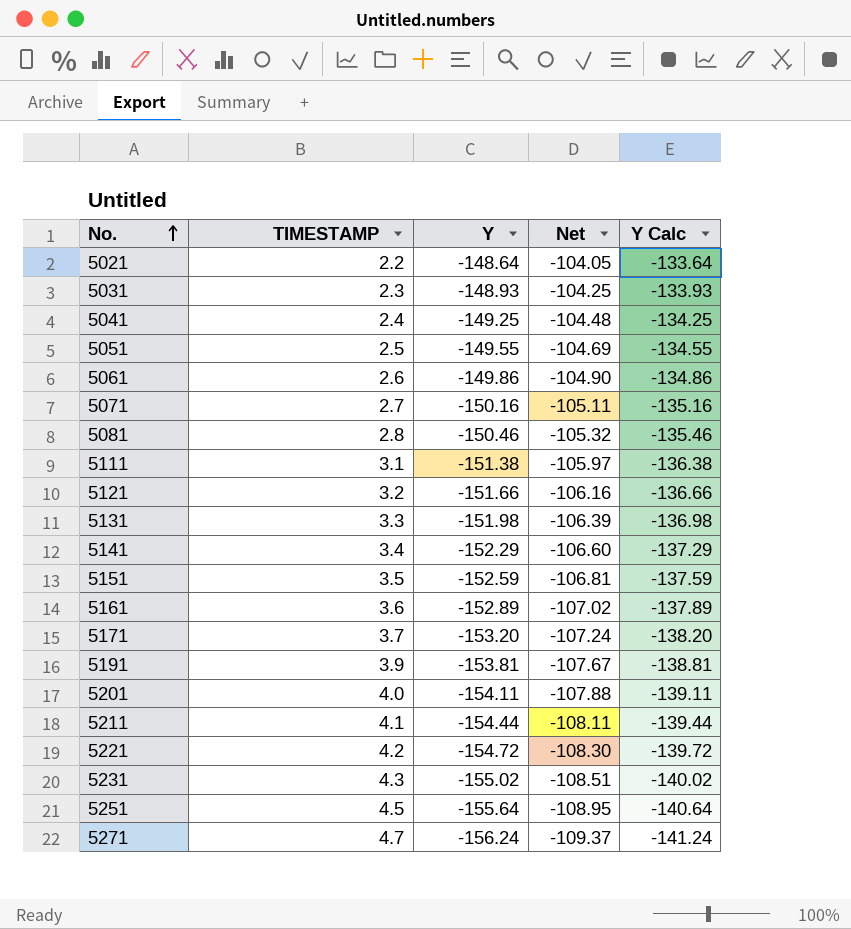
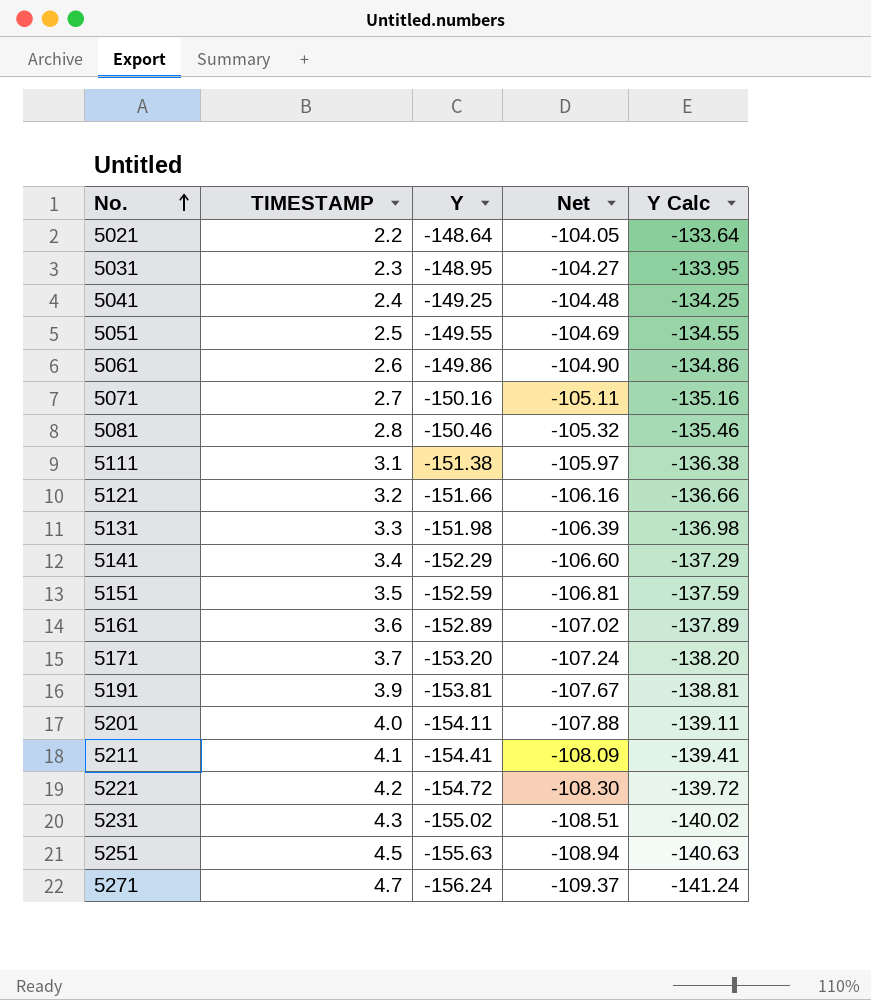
5031 | Y: -148.93 -> -148.95
5031 | Net: -104.25 -> -104.27
5031 | Y Calc: -133.93 -> -133.95
5211 | Y: -154.44 -> -154.41
5211 | Net: -108.11 -> -108.09
5211 | Y Calc: -139.44 -> -139.41
5251 | Y: -155.64 -> -155.63
5251 | Net: -108.95 -> -108.94
5251 | Y Calc: -140.64 -> -140.63

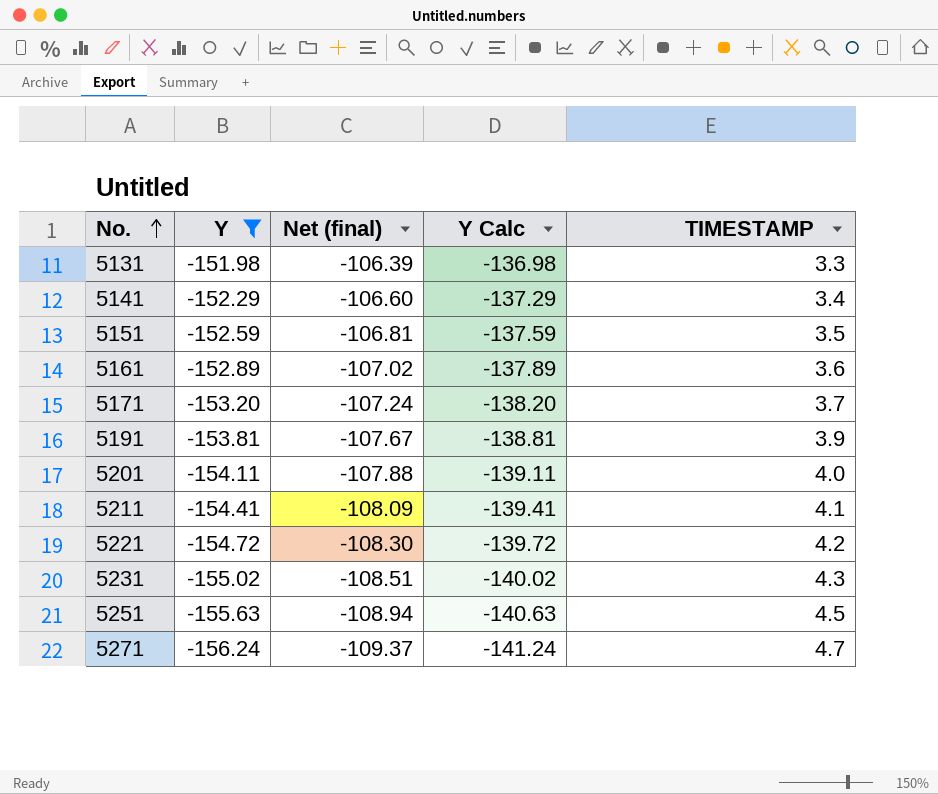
filter: none -> Y <= -151.98
column name: Net -> Net (final)
column TIMESTAMP | position: 2 -> 5

